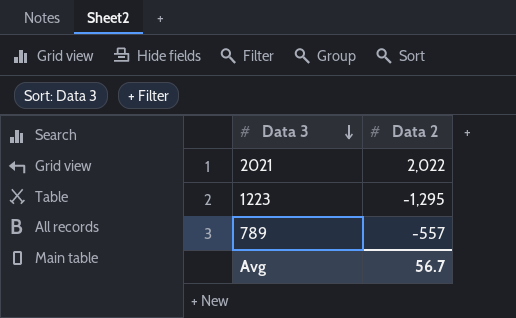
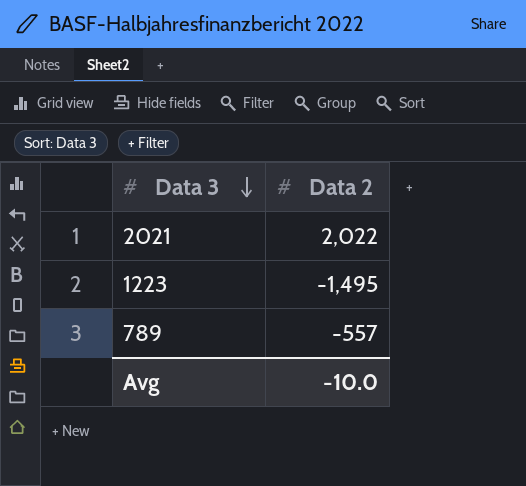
1223 | Data 2: -1,295 -> -1,495
Avg | Data 2: 56.7 -> -10.0

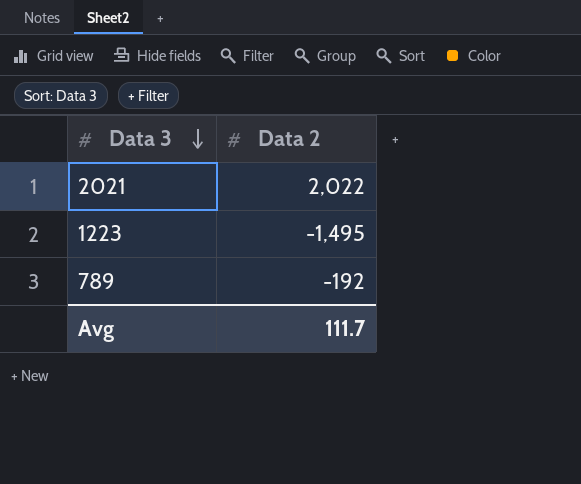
789 | Data 2: -557 -> -192
Avg | Data 2: -10.0 -> 111.7

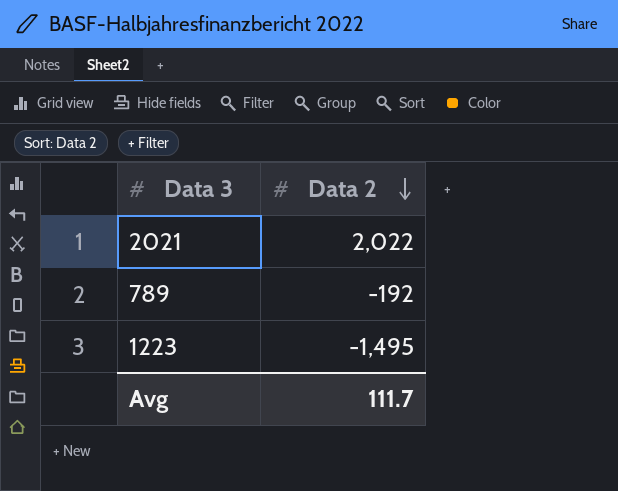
row order: Data 3 descending -> Data 2 descending

